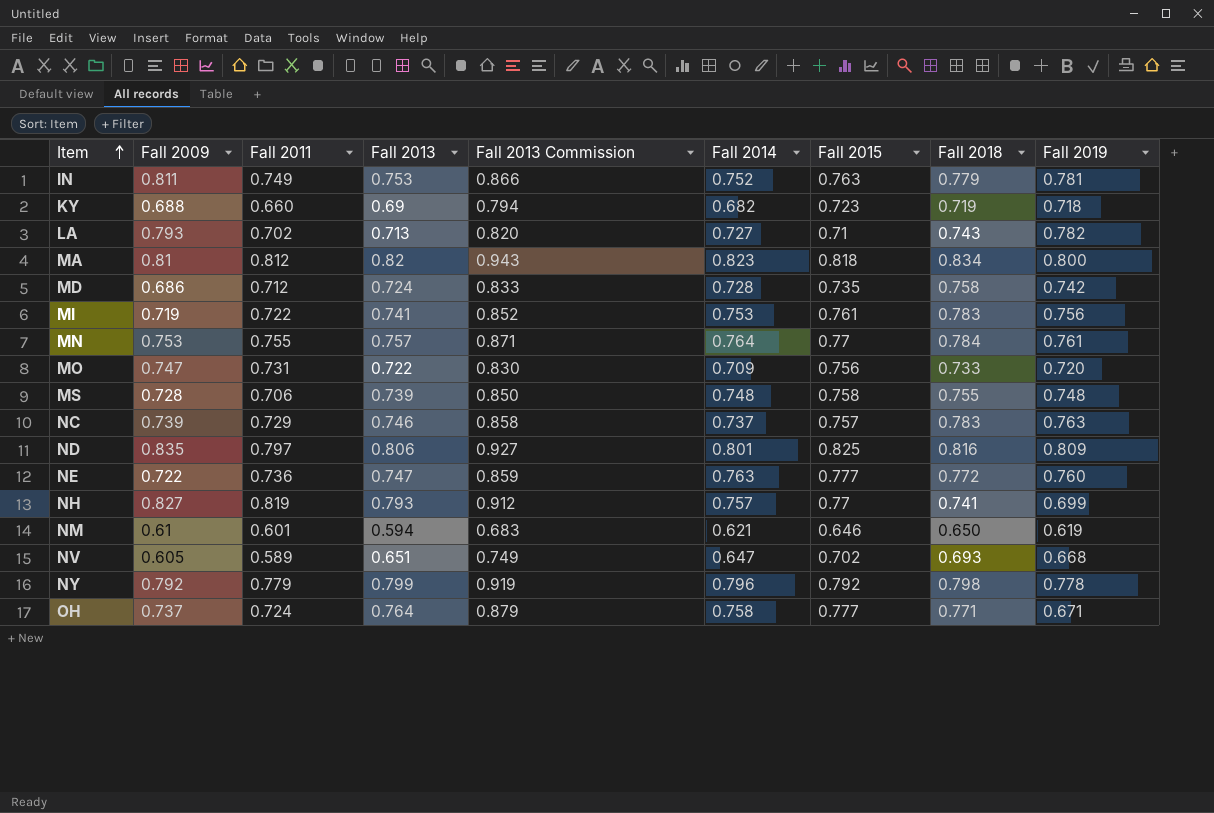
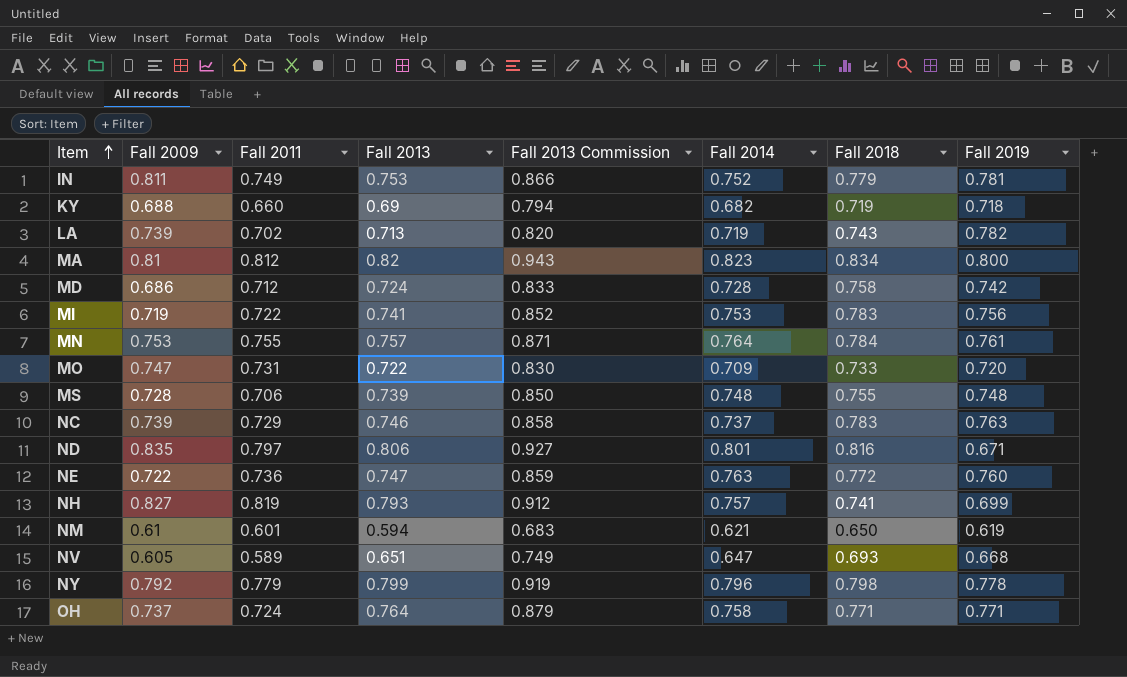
column Fall 2015 | position: 7 -> none
LA | Fall 2009: 0.793 -> 0.739
LA | Fall 2014: 0.727 -> 0.719
ND | Fall 2019: 0.809 -> 0.671
OH | Fall 2019: 0.671 -> 0.771

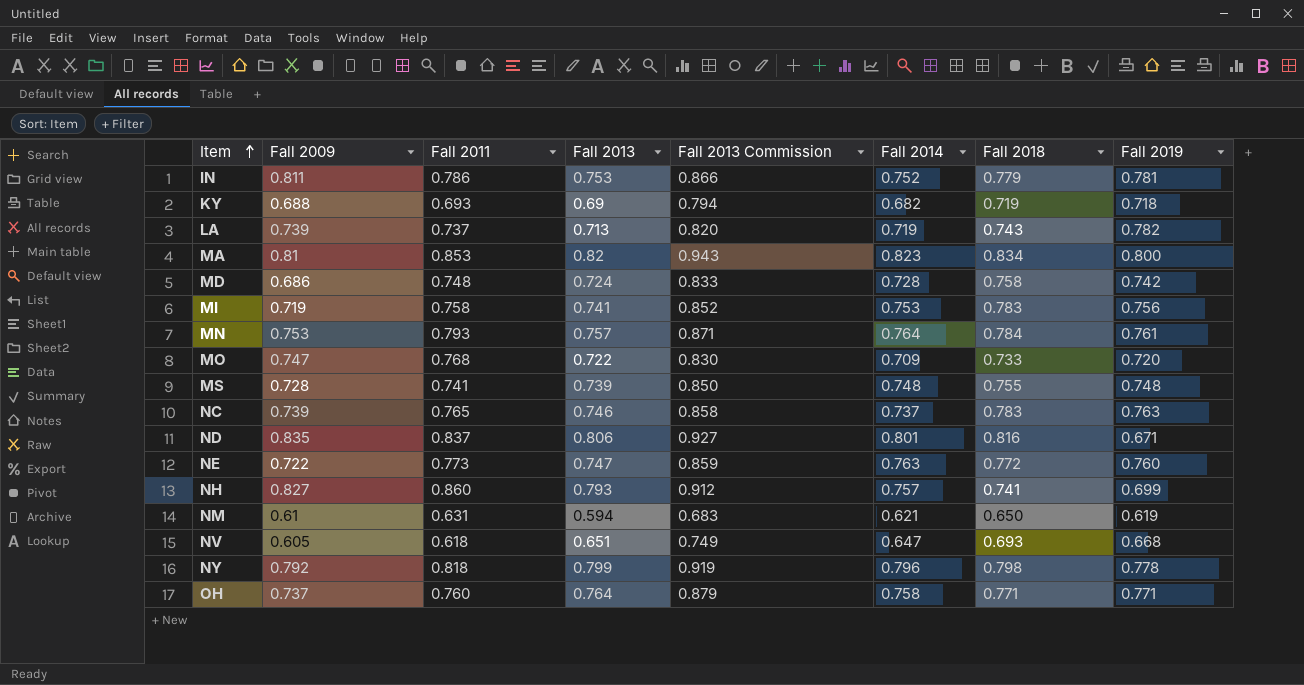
IN | Fall 2011: 0.749 -> 0.786
KY | Fall 2011: 0.660 -> 0.693
LA | Fall 2011: 0.702 -> 0.737
MA | Fall 2011: 0.812 -> 0.853
MD | Fall 2011: 0.712 -> 0.748
MI | Fall 2011: 0.722 -> 0.758
MN | Fall 2011: 0.755 -> 0.793
MO | Fall 2011: 0.731 -> 0.768
MS | Fall 2011: 0.706 -> 0.741
NC | Fall 2011: 0.729 -> 0.765
ND | Fall 2011: 0.797 -> 0.837
NE | Fall 2011: 0.736 -> 0.773
NH | Fall 2011: 0.819 -> 0.860
NM | Fall 2011: 0.601 -> 0.631
NV | Fall 2011: 0.589 -> 0.618
NY | Fall 2011: 0.779 -> 0.818
OH | Fall 2011: 0.724 -> 0.760

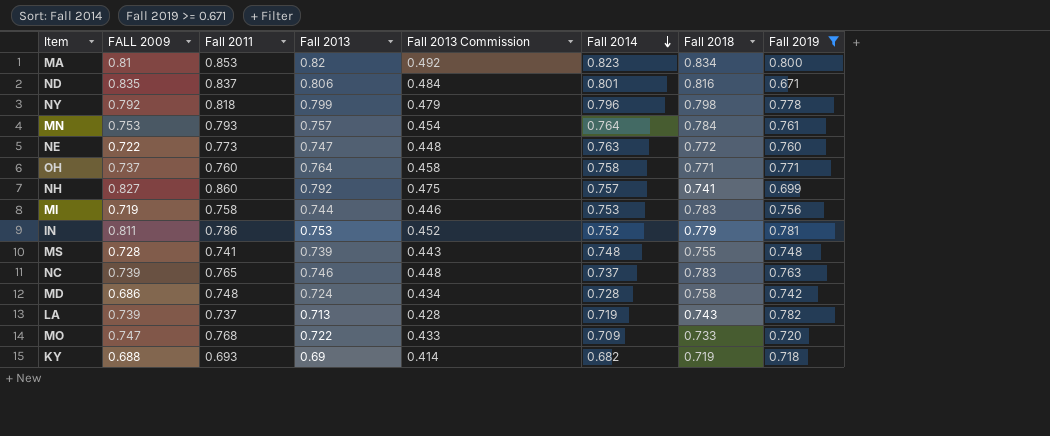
filter: none -> Fall 2019 >= 0.671
row order: Item ascending -> Fall 2014 descending
column name: Fall 2009 -> FALL 2009
column Fall 2013 Commission | formula: [Fall 2013] * 1.15 -> [Fall 2013] * 0.6
NH | Fall 2013: 0.793 -> 0.792
MI | Fall 2013: 0.741 -> 0.744

